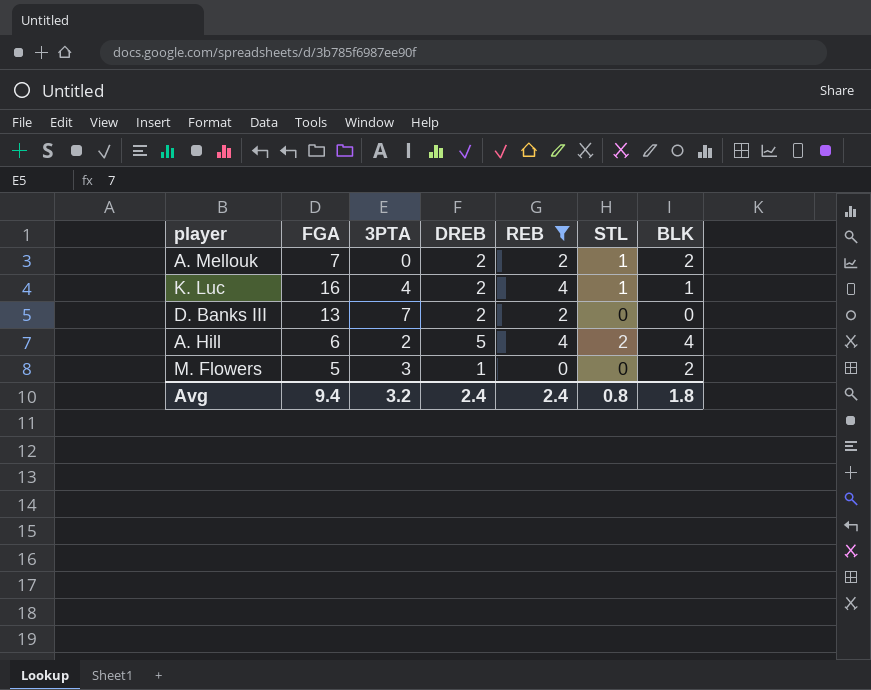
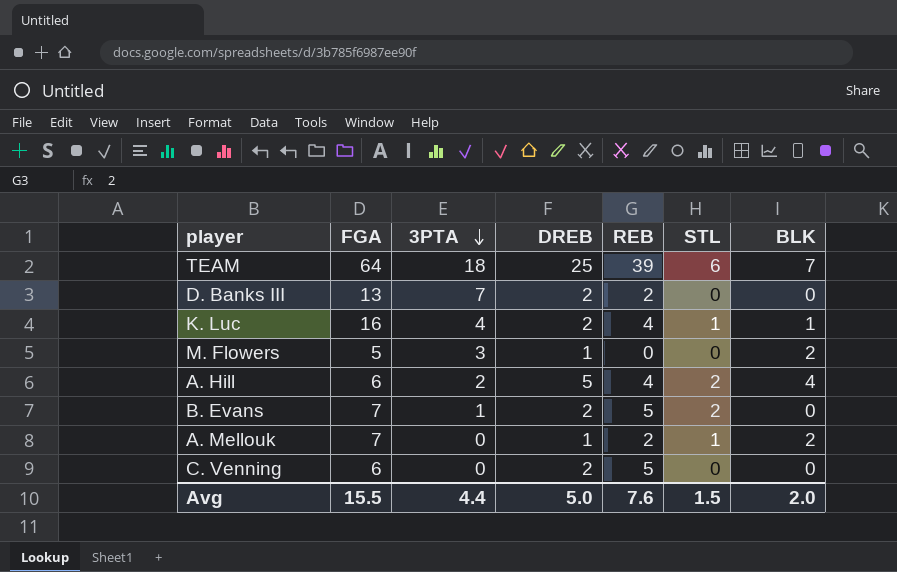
filter: REB <= 4 -> none
row order: none -> 3PTA descending
A. Mellouk | DREB: 2 -> 1
Avg | FGA: 9.4 -> 15.5
Avg | 3PTA: 3.2 -> 4.4
Avg | DREB: 2.4 -> 5.0
Avg | REB: 2.4 -> 7.6
Avg | STL: 0.8 -> 1.5
Avg | BLK: 1.8 -> 2.0

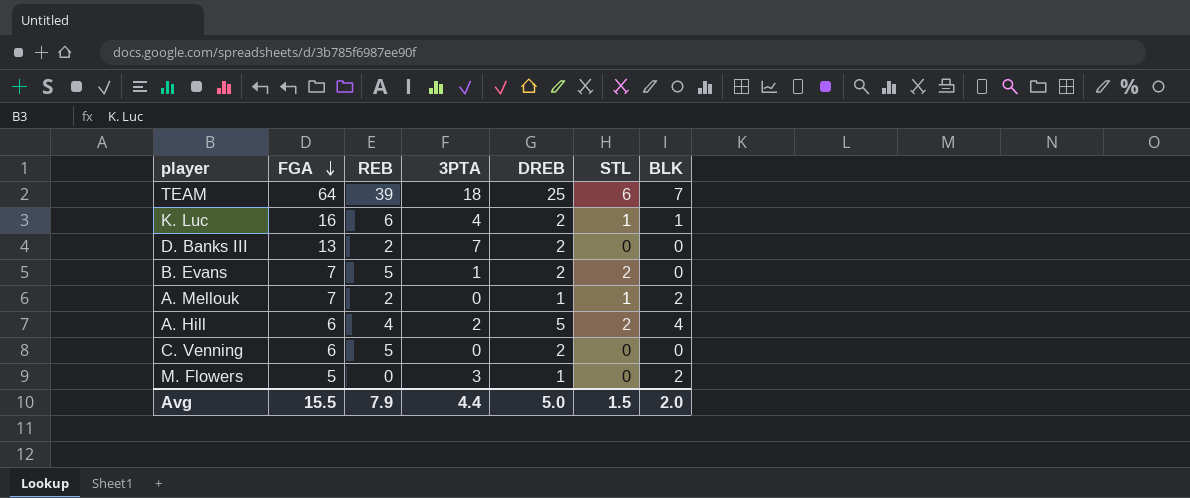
row order: 3PTA descending -> FGA descending
column REB | position: 5 -> 3
K. Luc | REB: 4 -> 6
Avg | REB: 7.6 -> 7.9

